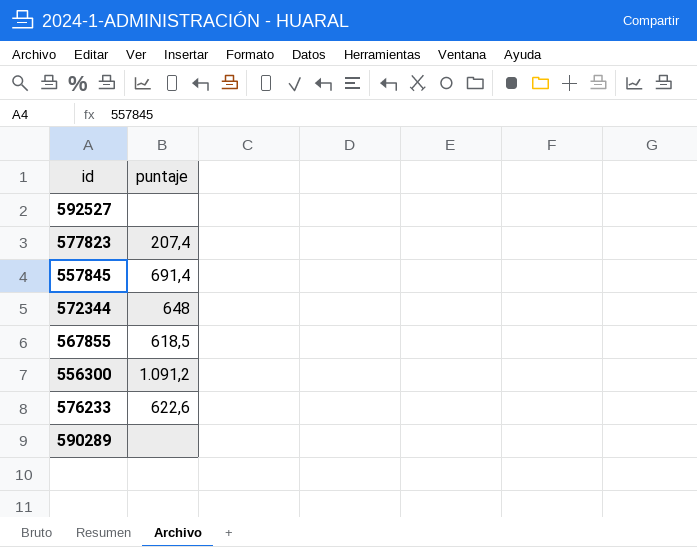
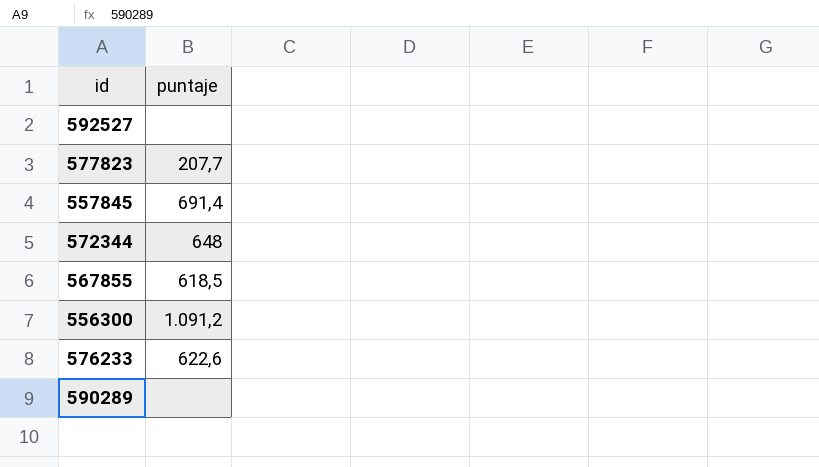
577823 | puntaje: 207,4 -> 207,7

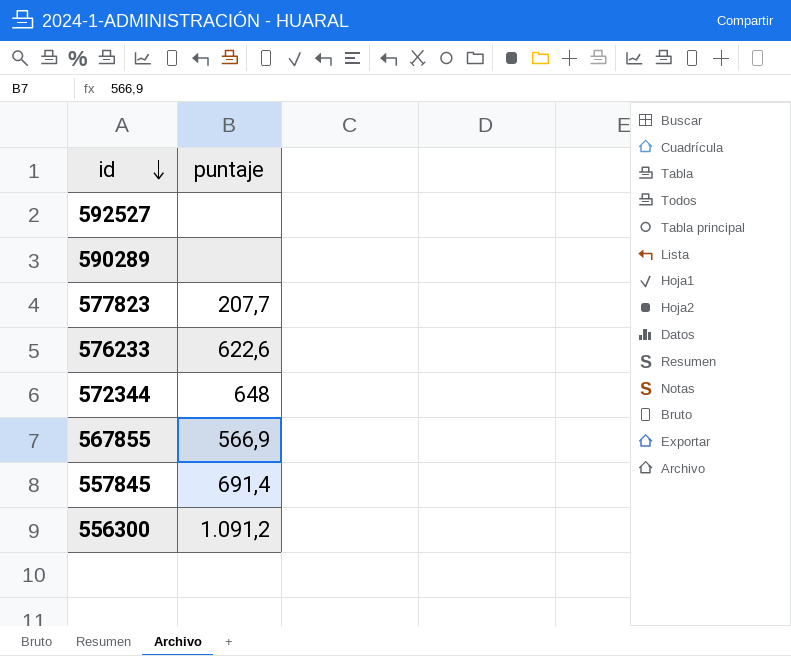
row order: none -> id descending
567855 | puntaje: 618,5 -> 566,9

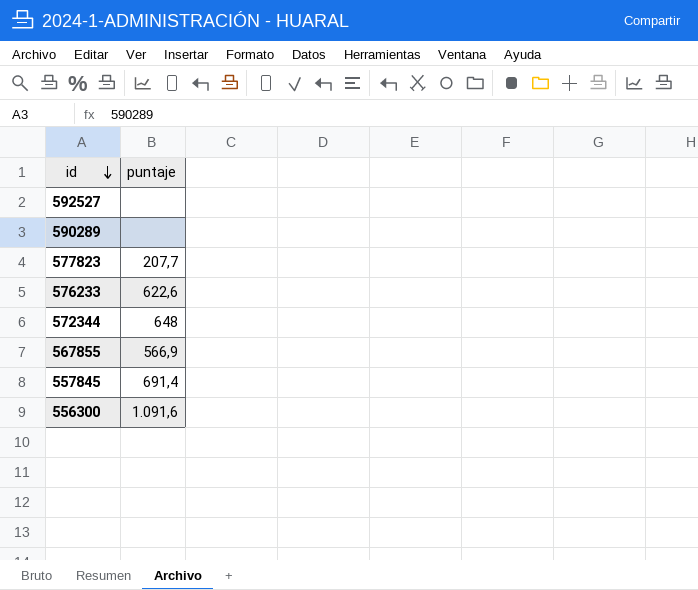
556300 | puntaje: 1.091,2 -> 1.091,6

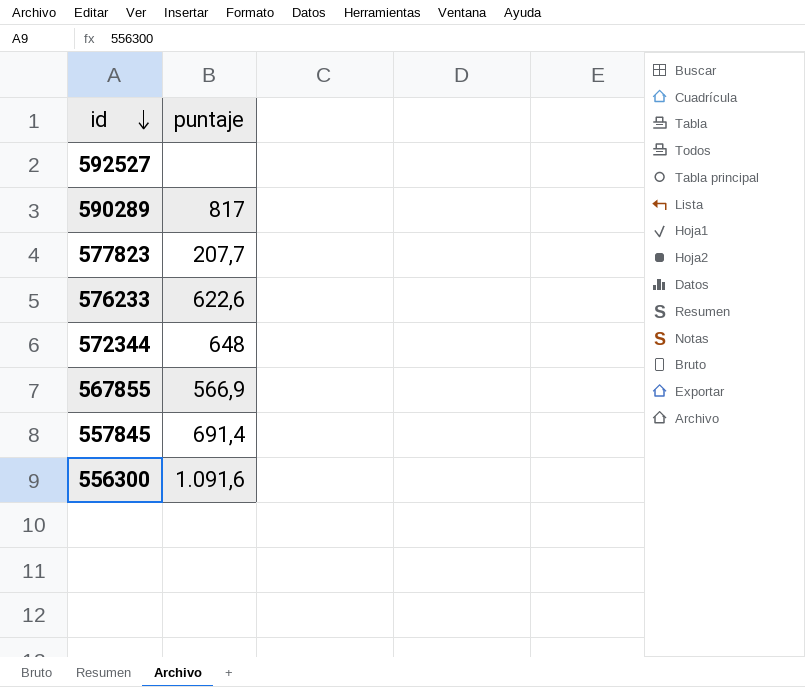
590289 | puntaje: none -> 817

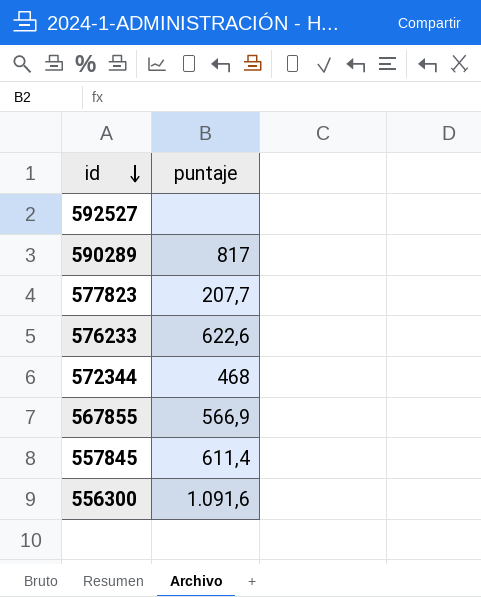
572344 | puntaje: 648 -> 468
557845 | puntaje: 691,4 -> 611,4

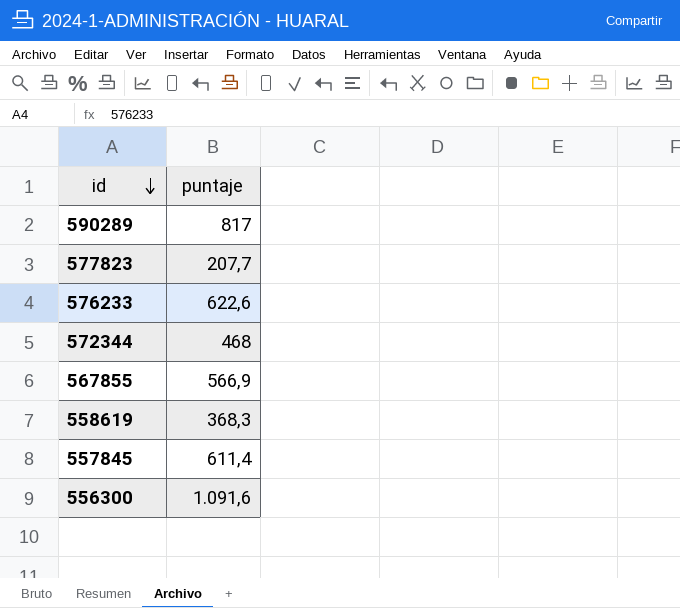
row 592527: none -> none
row 558619: none -> 368,3

